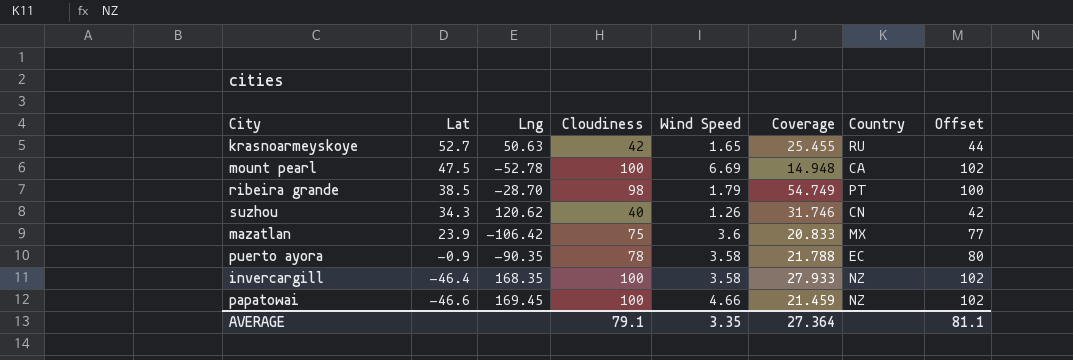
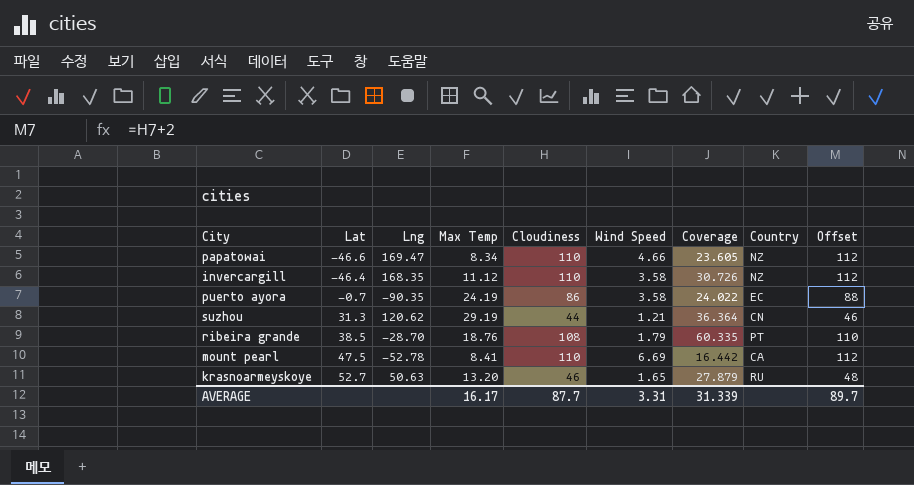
row order: Lat descending -> Lat ascending
column Max Temp | position: none -> 4
row mazatlan: 23.9 | -106.42 | 75 | 3.6 | 20.833 | MX | 77 -> none
papatowai | Lng: 169.45 -> 169.47
papatowai | Cloudiness: 100 -> 110
papatowai | Coverage: 21.459 -> 23.605
papatowai | Offset: 102 -> 112
invercargill | Cloudiness: 100 -> 110
invercargill | Coverage: 27.933 -> 30.726
invercargill | Offset: 102 -> 112
puerto ayora | Lat: -0.9 -> -0.7
puerto ayora | Cloudiness: 78 -> 86
puerto ayora | Coverage: 21.788 -> 24.022
puerto ayora | Offset: 80 -> 88
suzhou | Lat: 34.3 -> 31.3
suzhou | Cloudiness: 40 -> 44
suzhou | Wind Speed: 1.26 -> 1.21
suzhou | Coverage: 31.746 -> 36.364
suzhou | Offset: 42 -> 46
ribeira grande | Cloudiness: 98 -> 108
ribeira grande | Coverage: 54.749 -> 60.335
ribeira grande | Offset: 100 -> 110
mount pearl | Cloudiness: 100 -> 110
mount pearl | Coverage: 14.948 -> 16.442
mount pearl | Offset: 102 -> 112
krasnoarmeyskoye | Cloudiness: 42 -> 46
krasnoarmeyskoye | Coverage: 25.455 -> 27.879
krasnoarmeyskoye | Offset: 44 -> 48
AVERAGE | Cloudiness: 79.1 -> 87.7
AVERAGE | Wind Speed: 3.35 -> 3.31
AVERAGE | Coverage: 27.364 -> 31.339
AVERAGE | Offset: 81.1 -> 89.7

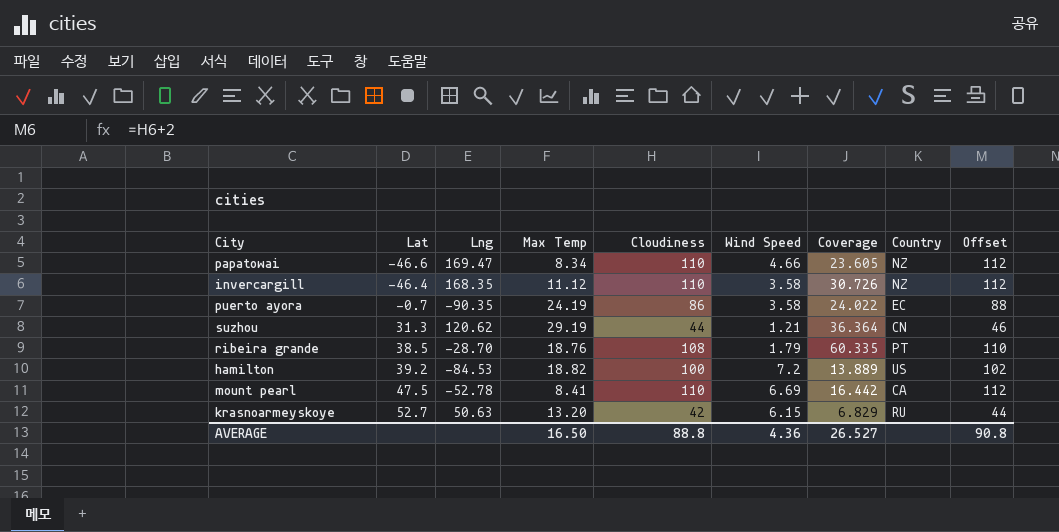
row hamilton: none -> 39.2 | -84.53 | 18.82 | 100 | 7.2 | 13.889 | US | 102
krasnoarmeyskoye | Cloudiness: 46 -> 42
krasnoarmeyskoye | Wind Speed: 1.65 -> 6.15
krasnoarmeyskoye | Coverage: 27.879 -> 6.829
krasnoarmeyskoye | Offset: 48 -> 44
AVERAGE | Max Temp: 16.17 -> 16.50
AVERAGE | Cloudiness: 87.7 -> 88.8
AVERAGE | Wind Speed: 3.31 -> 4.36
AVERAGE | Coverage: 31.339 -> 26.527
AVERAGE | Offset: 89.7 -> 90.8

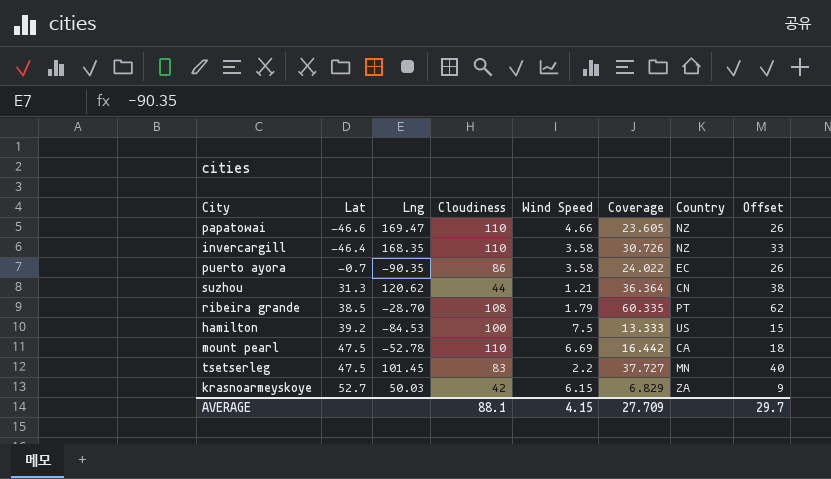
column Max Temp | position: 4 -> none
column Offset | formula: [Cloudiness] + 2 -> [Coverage] + 2
hamilton | Wind Speed: 7.2 -> 7.5
hamilton | Coverage: 13.889 -> 13.333
row tsetserleg: none -> 47.5 | 101.45 | 83 | 2.2 | 37.727 | MN | 40
krasnoarmeyskoye | Lng: 50.63 -> 50.03
krasnoarmeyskoye | Country: RU -> ZA
AVERAGE | Cloudiness: 88.8 -> 88.1
AVERAGE | Wind Speed: 4.36 -> 4.15
AVERAGE | Coverage: 26.527 -> 27.709
AVERAGE | Offset: 90.8 -> 29.7

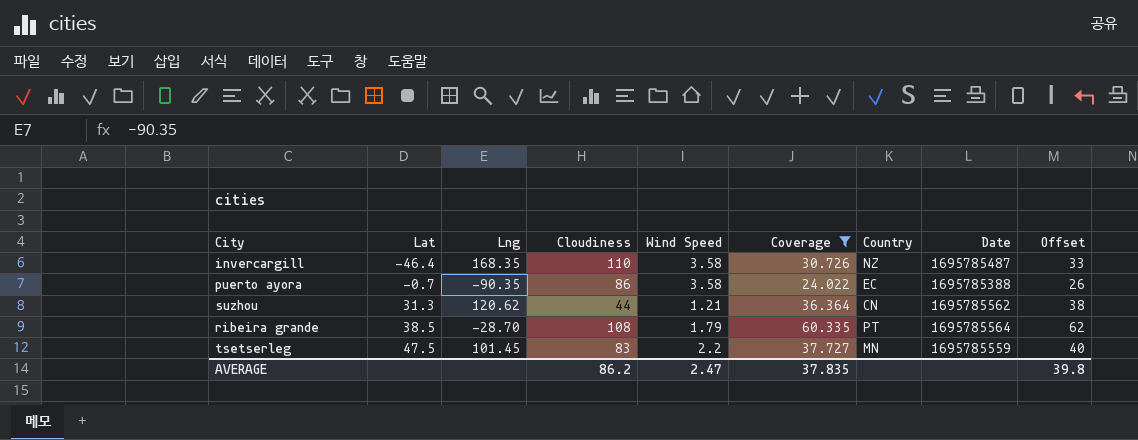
filter: none -> Coverage >= 24.022
column Date | position: none -> 8
AVERAGE | Cloudiness: 88.1 -> 86.2
AVERAGE | Wind Speed: 4.15 -> 2.47
AVERAGE | Coverage: 27.709 -> 37.835
AVERAGE | Offset: 29.7 -> 39.8

